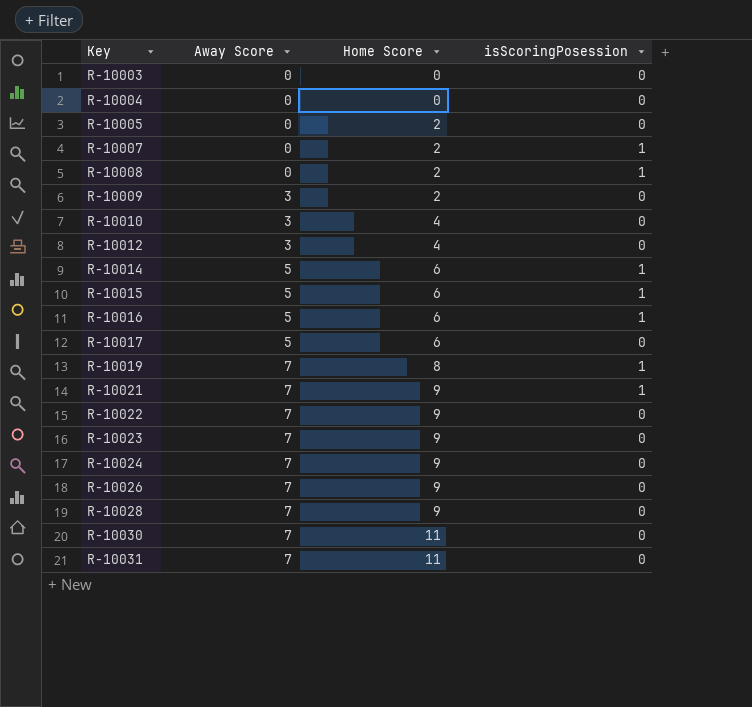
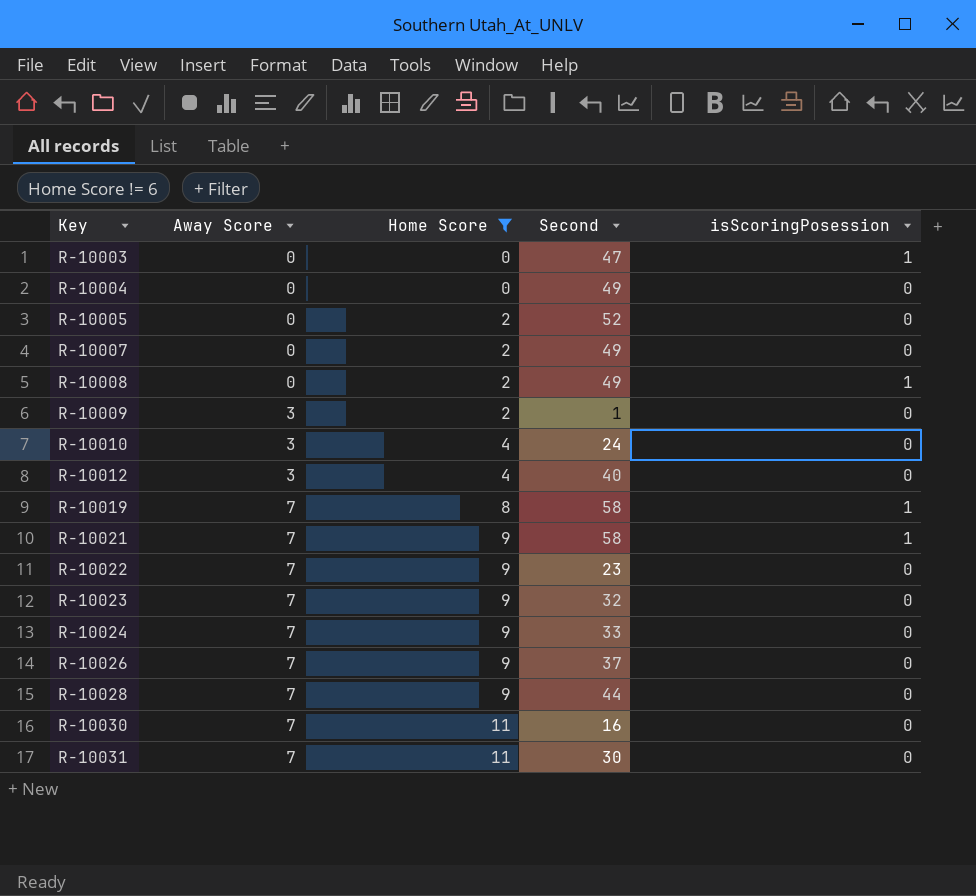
filter: none -> Home Score != 6
column Second | position: none -> 4
R-10003 | isScoringPosession: 0 -> 1
R-10007 | isScoringPosession: 1 -> 0

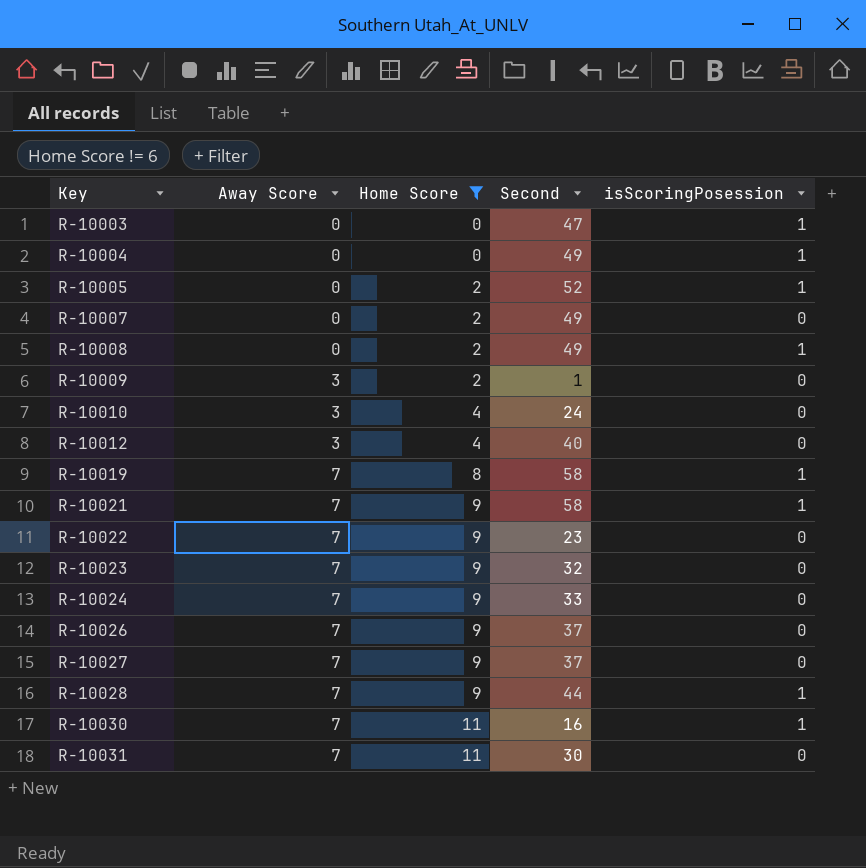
R-10004 | isScoringPosession: 0 -> 1
R-10005 | isScoringPosession: 0 -> 1
row R-10027: none -> 7 | 9 | 37 | 0
R-10028 | isScoringPosession: 0 -> 1
R-10030 | isScoringPosession: 0 -> 1

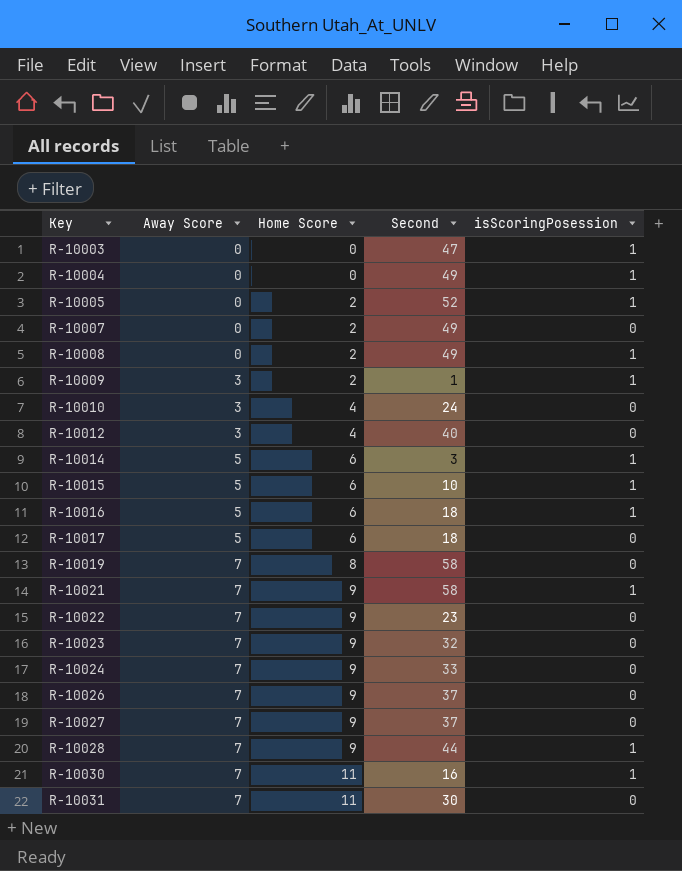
filter: Home Score != 6 -> none
R-10009 | isScoringPosession: 0 -> 1
R-10019 | isScoringPosession: 1 -> 0

